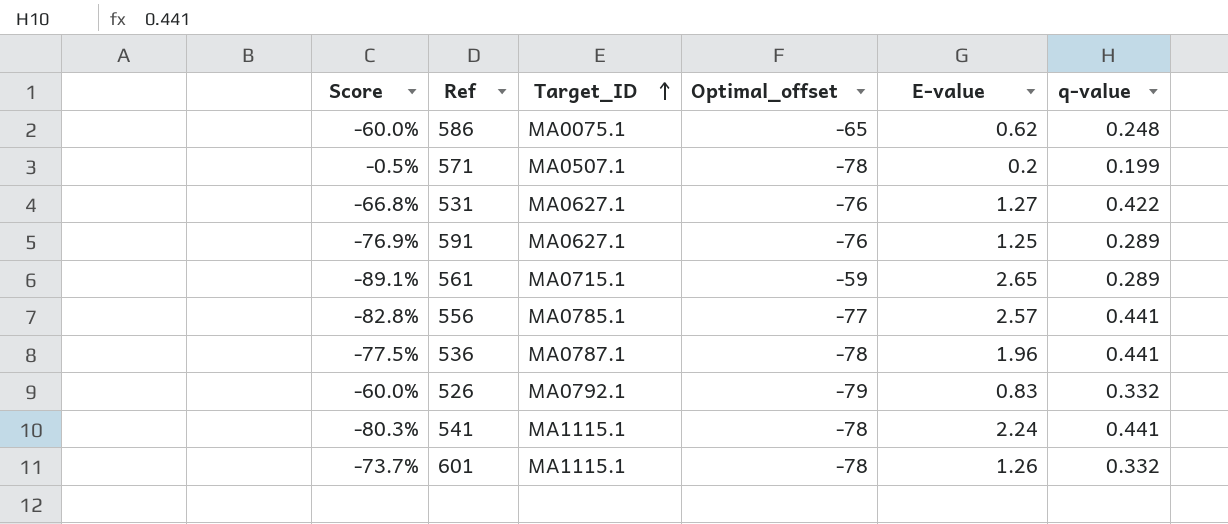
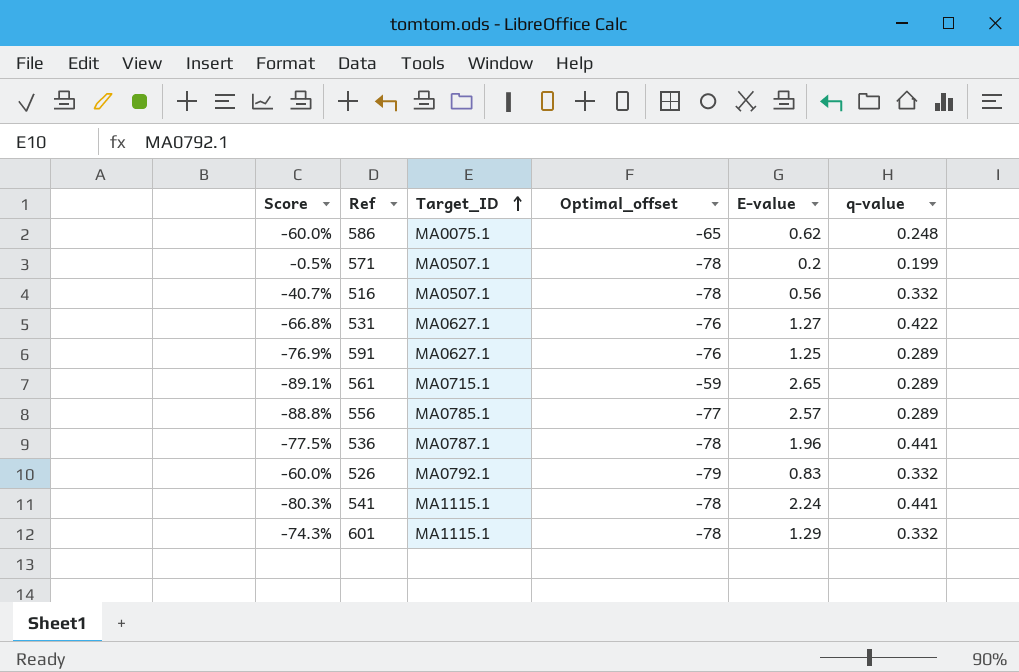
row 516: none -> -40.7% | MA0507.1 | -78 | 0.56 | 0.332
556 | Score: -82.8% -> -88.8%
556 | q-value: 0.441 -> 0.289
601 | Score: -73.7% -> -74.3%
601 | E-value: 1.26 -> 1.29

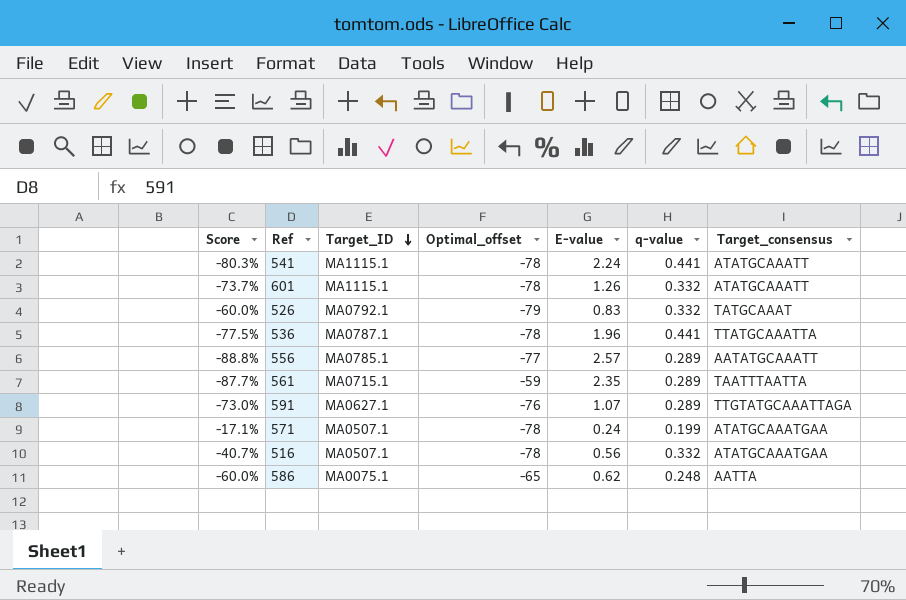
row order: Target_ID ascending -> Target_ID descending
column Target_consensus | position: none -> 7
row 531: -66.8% | MA0627.1 | -76 | 1.27 | 0.422 -> none
601 | Score: -74.3% -> -73.7%
601 | E-value: 1.29 -> 1.26
561 | Score: -89.1% -> -87.7%
561 | E-value: 2.65 -> 2.35
591 | Score: -76.9% -> -73.0%
591 | E-value: 1.25 -> 1.07
571 | Score: -0.5% -> -17.1%
571 | E-value: 0.2 -> 0.24

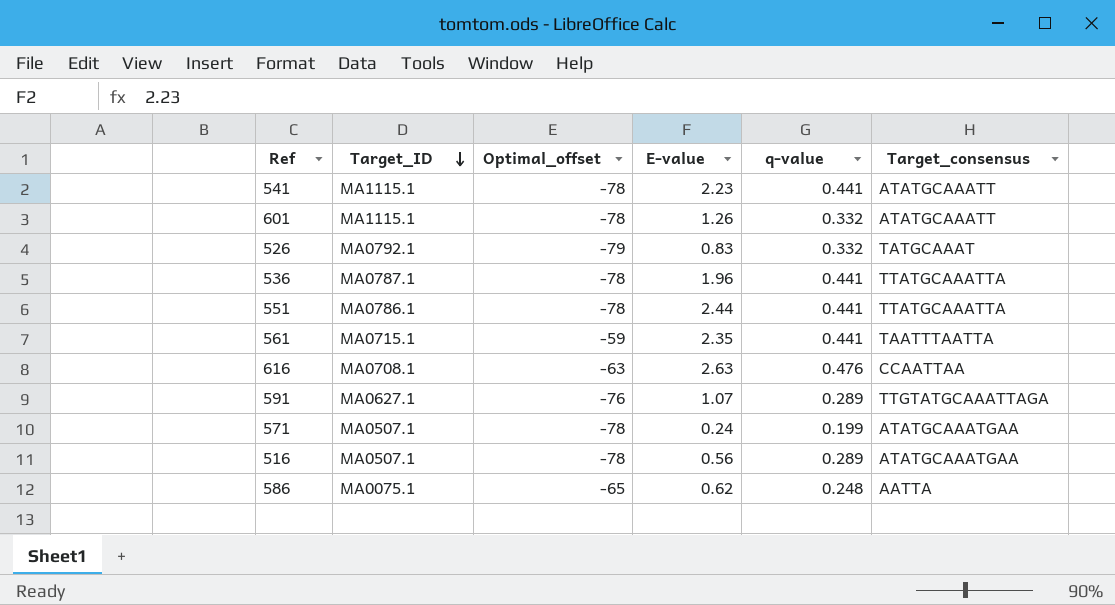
column Score | formula: ([q-value] - [E-value]) / [E-value] -> none
row 556: -88.8% | MA0785.1 | -77 | 2.57 | 0.289 | AATATGCAAATT -> none
541 | E-value: 2.24 -> 2.23
row 551: none -> MA0786.1 | -78 | 2.44 | 0.441 | TTATGCAAATTA
561 | q-value: 0.289 -> 0.441
row 616: none -> MA0708.1 | -63 | 2.63 | 0.476 | CCAATTAA
516 | q-value: 0.332 -> 0.289

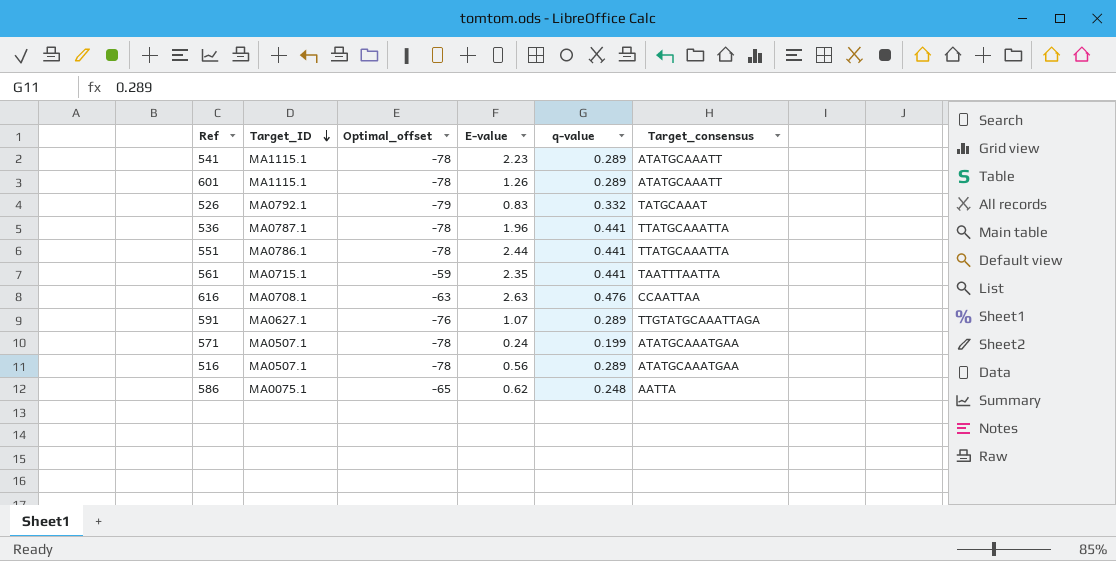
541 | q-value: 0.441 -> 0.289
601 | q-value: 0.332 -> 0.289

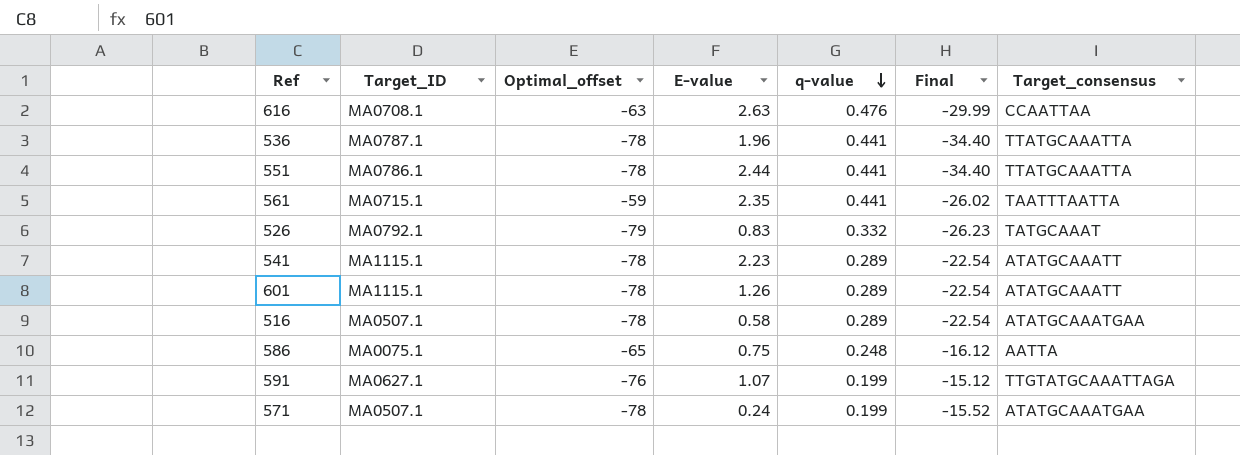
row order: Target_ID descending -> q-value descending
column Final | formula: none -> [Optimal_offset] * [q-value]
516 | E-value: 0.56 -> 0.58
586 | E-value: 0.62 -> 0.75
591 | q-value: 0.289 -> 0.199

